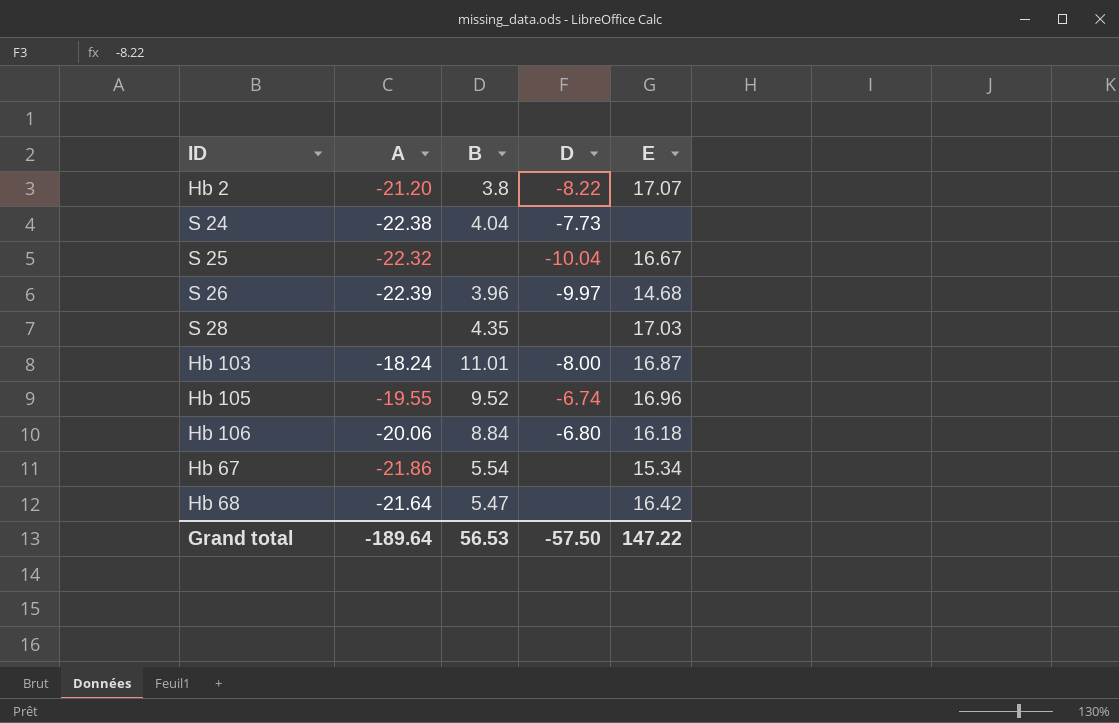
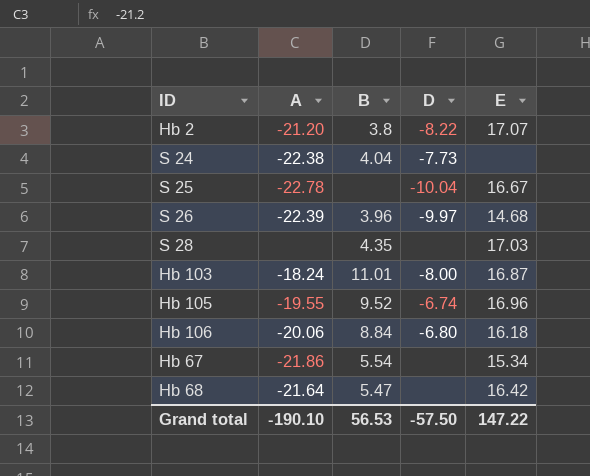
S 25 | A: -22.32 -> -22.78
Grand total | A: -189.64 -> -190.10

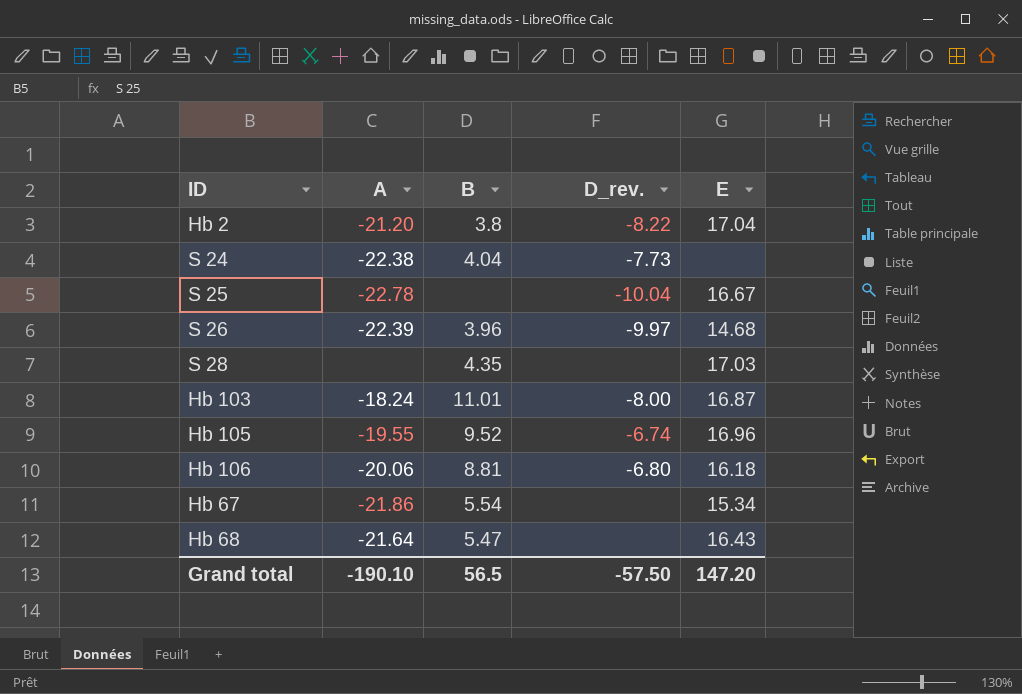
column name: D -> D_rev.
Hb 2 | E: 17.07 -> 17.04
Hb 106 | B: 8.84 -> 8.81
Hb 68 | E: 16.42 -> 16.43
Grand total | B: 56.53 -> 56.5
Grand total | E: 147.22 -> 147.20

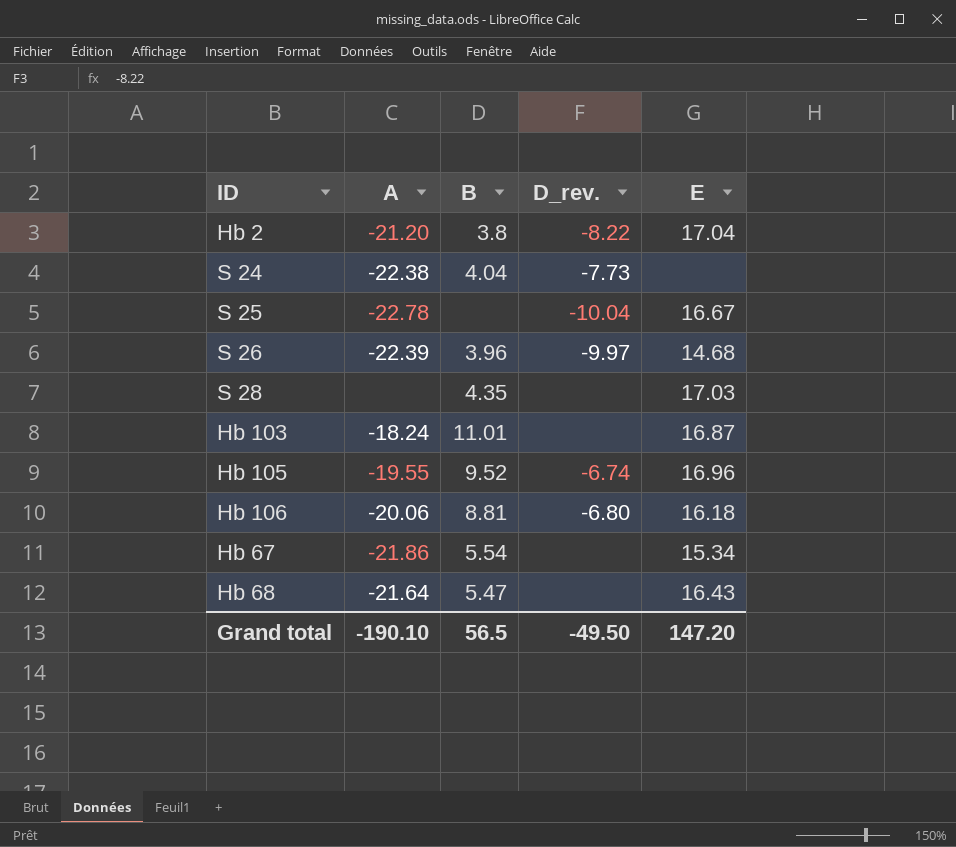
Hb 103 | D_rev.: -8.00 -> none
Grand total | D_rev.: -57.50 -> -49.50

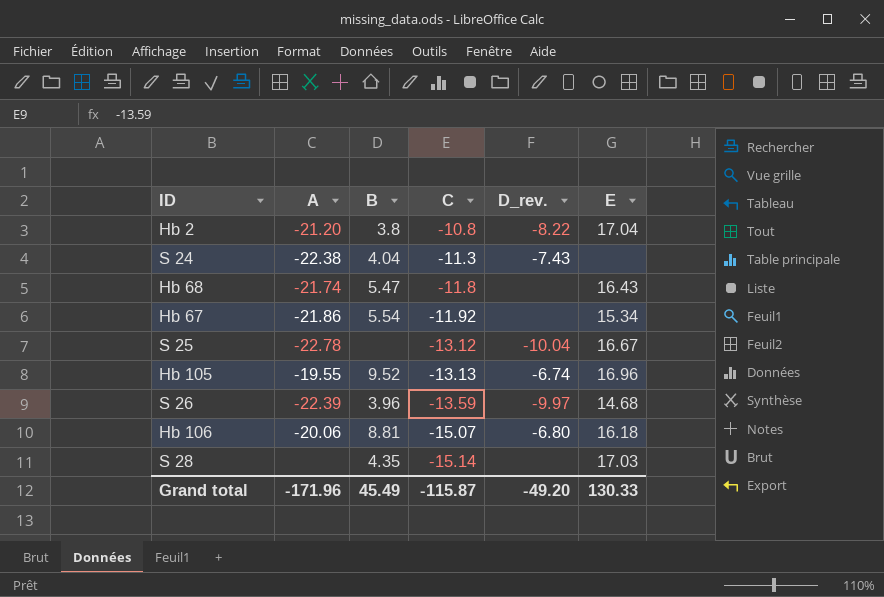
row order: none -> C descending
column C | position: none -> 4
row Hb 103: -18.24 | 11.01 | none | 16.87 -> none
S 24 | D_rev.: -7.73 -> -7.43
Hb 68 | A: -21.64 -> -21.74
Grand total | A: -190.10 -> -171.96
Grand total | B: 56.5 -> 45.49
Grand total | D_rev.: -49.50 -> -49.20
Grand total | E: 147.20 -> 130.33

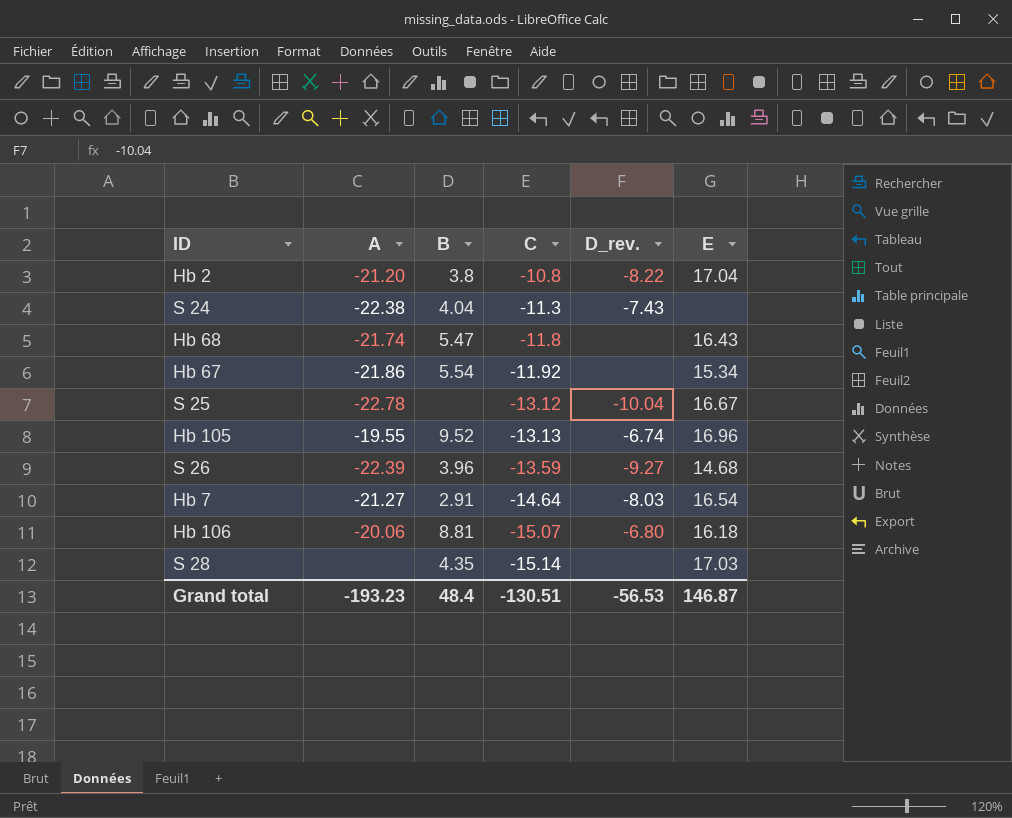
S 26 | D_rev.: -9.97 -> -9.27
row Hb 7: none -> -21.27 | 2.91 | -14.64 | -8.03 | 16.54
Grand total | A: -171.96 -> -193.23
Grand total | B: 45.49 -> 48.4
Grand total | C: -115.87 -> -130.51
Grand total | D_rev.: -49.20 -> -56.53
Grand total | E: 130.33 -> 146.87

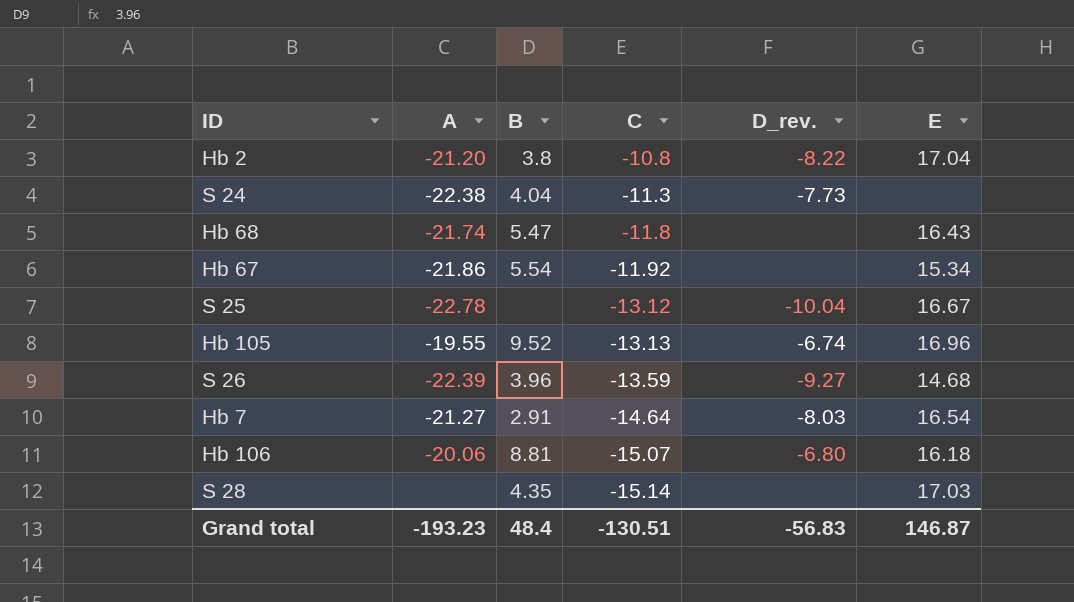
S 24 | D_rev.: -7.43 -> -7.73
Grand total | D_rev.: -56.53 -> -56.83

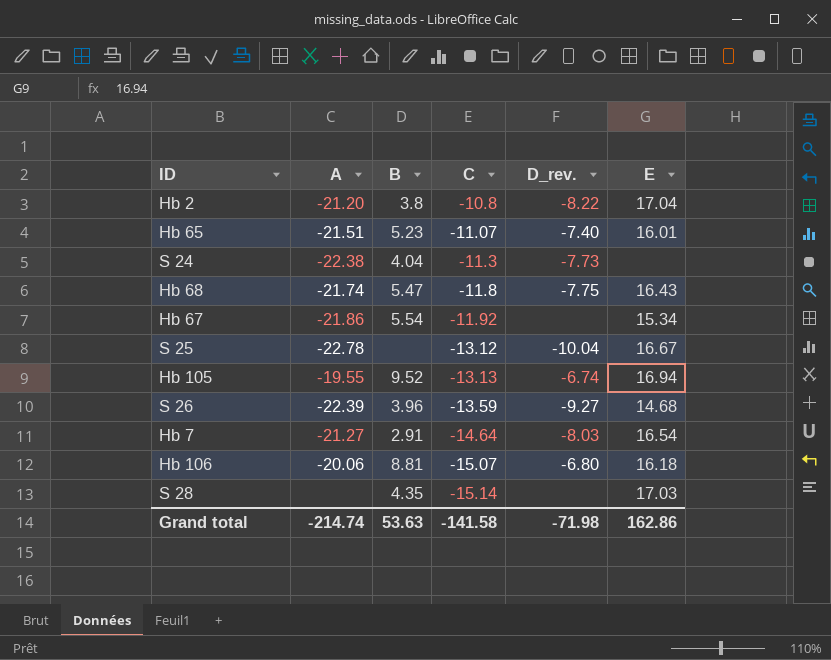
row Hb 65: none -> -21.51 | 5.23 | -11.07 | -7.40 | 16.01
Hb 68 | D_rev.: none -> -7.75
Hb 105 | E: 16.96 -> 16.94
Grand total | A: -193.23 -> -214.74
Grand total | B: 48.4 -> 53.63
Grand total | C: -130.51 -> -141.58
Grand total | D_rev.: -56.83 -> -71.98
Grand total | E: 146.87 -> 162.86

